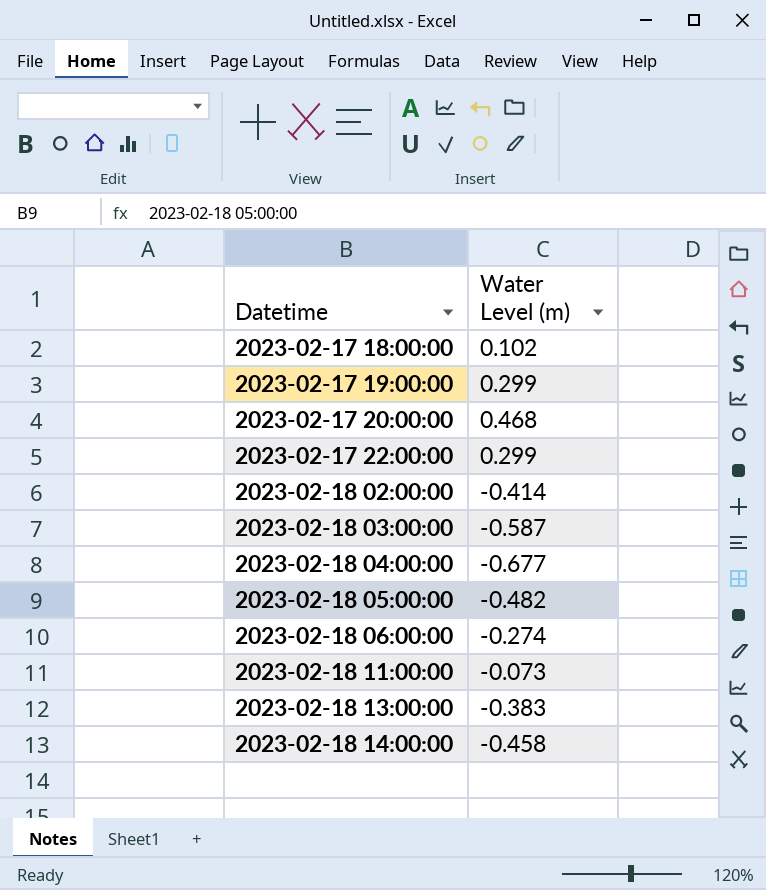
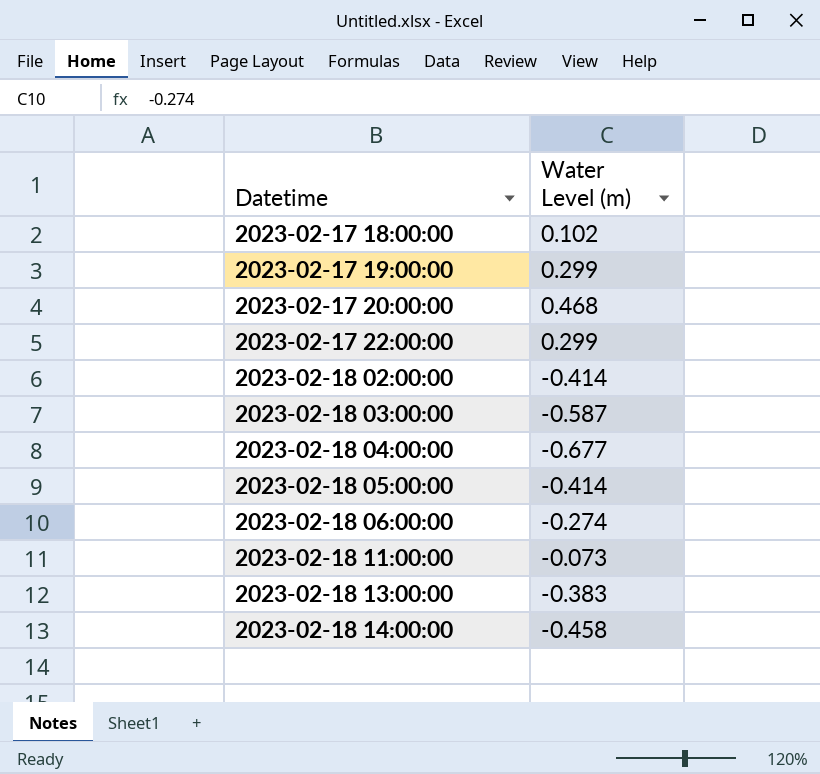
2023-02-18 05:00:00 | Water Level (m): -0.482 -> -0.414

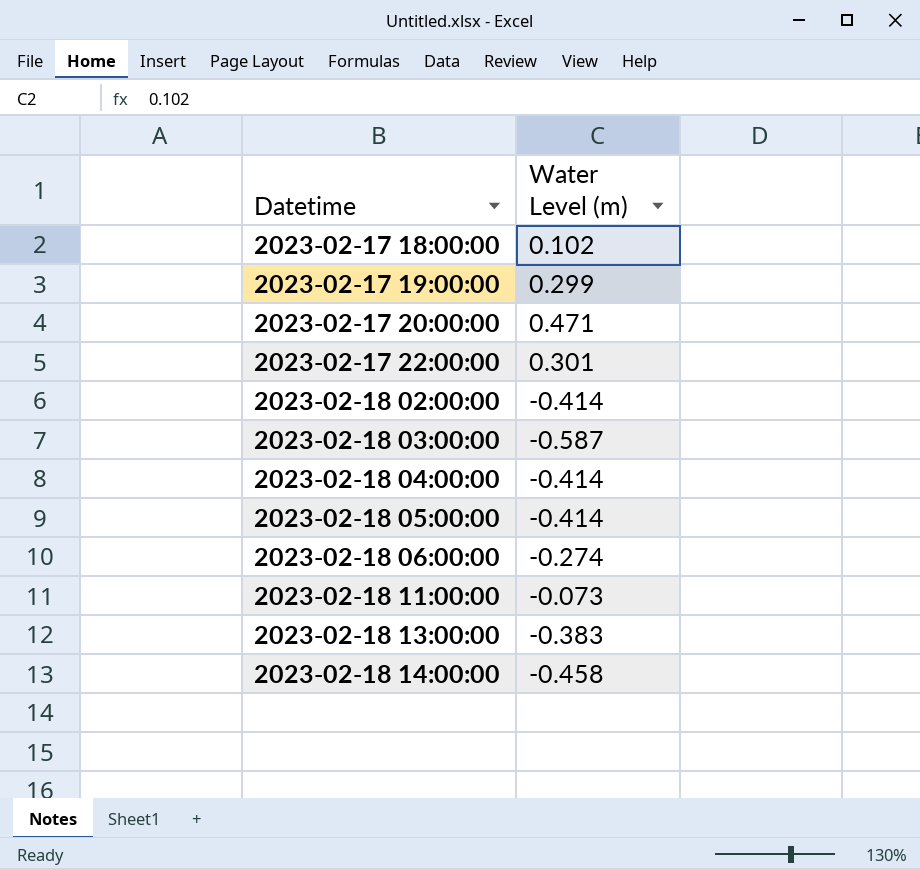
2023-02-17 20:00:00 | Water Level (m): 0.468 -> 0.471
2023-02-17 22:00:00 | Water Level (m): 0.299 -> 0.301
2023-02-18 04:00:00 | Water Level (m): -0.677 -> -0.414

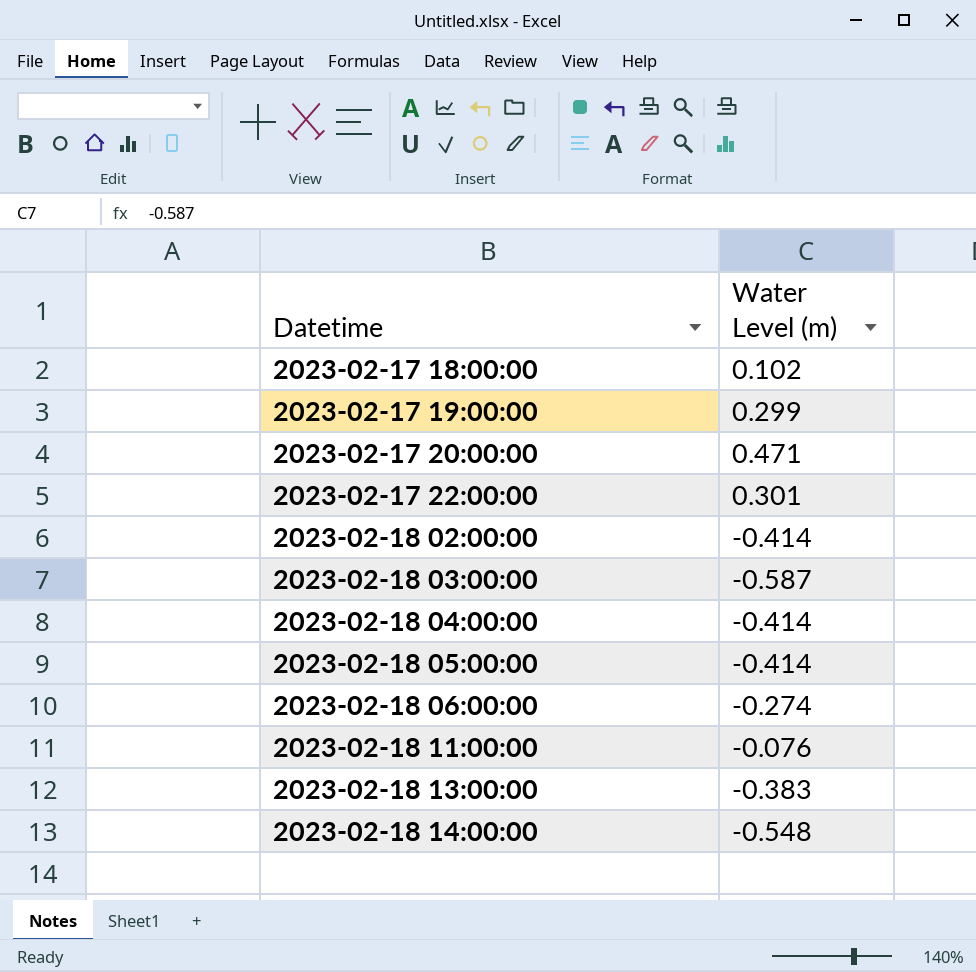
2023-02-18 11:00:00 | Water Level (m): -0.073 -> -0.076
2023-02-18 14:00:00 | Water Level (m): -0.458 -> -0.548

